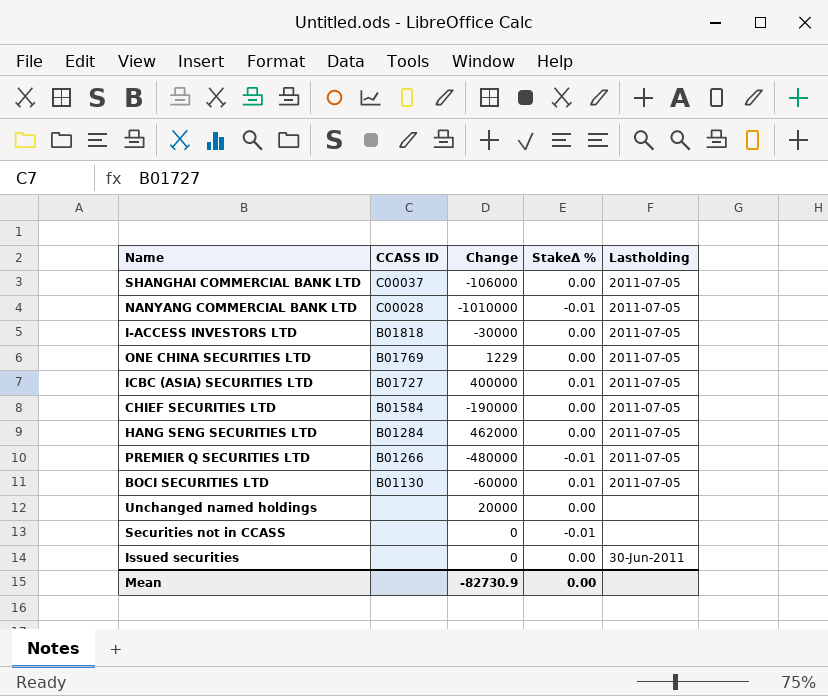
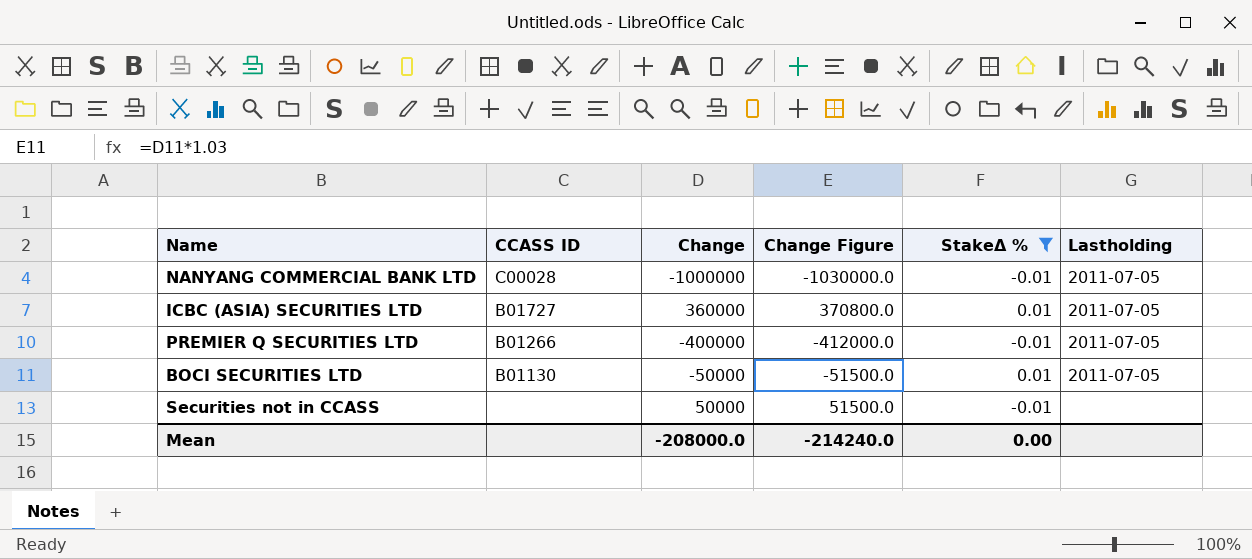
filter: none -> StakeΔ % != 0.00
column Change Figure | formula: none -> [Change] * 1.03
NANYANG COMMERCIAL BANK LTD | Change: -1010000 -> -1000000
ICBC (ASIA) SECURITIES LTD | Change: 400000 -> 360000
PREMIER Q SECURITIES LTD | Change: -480000 -> -400000
BOCI SECURITIES LTD | Change: -60000 -> -50000
Securities not in CCASS | Change: 0 -> 50000
Mean | Change: -82730.9 -> -208000.0

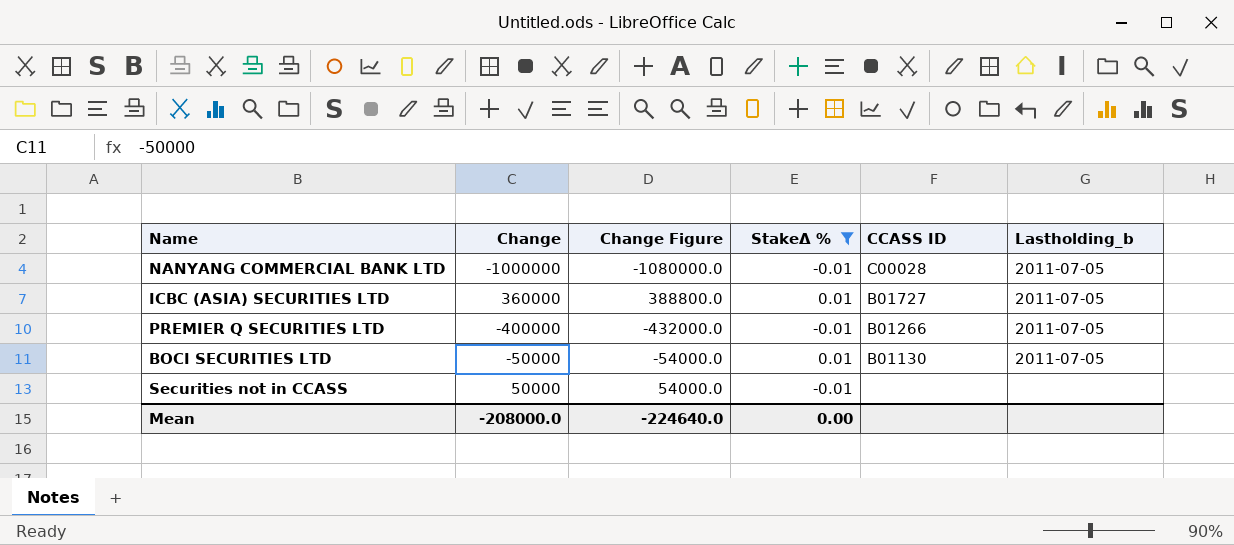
column Change Figure | formula: [Change] * 1.03 -> [Change] * 1.08
column CCASS ID | position: 2 -> 5
column name: Lastholding -> Lastholding_b
Mean | Change Figure: -214240.0 -> -224640.0

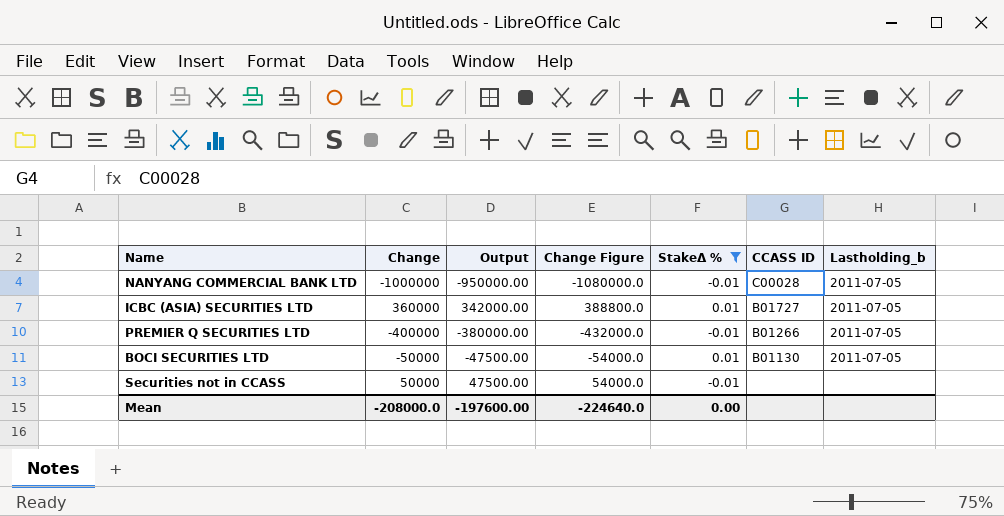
column Output | formula: none -> [Change] * 0.95

